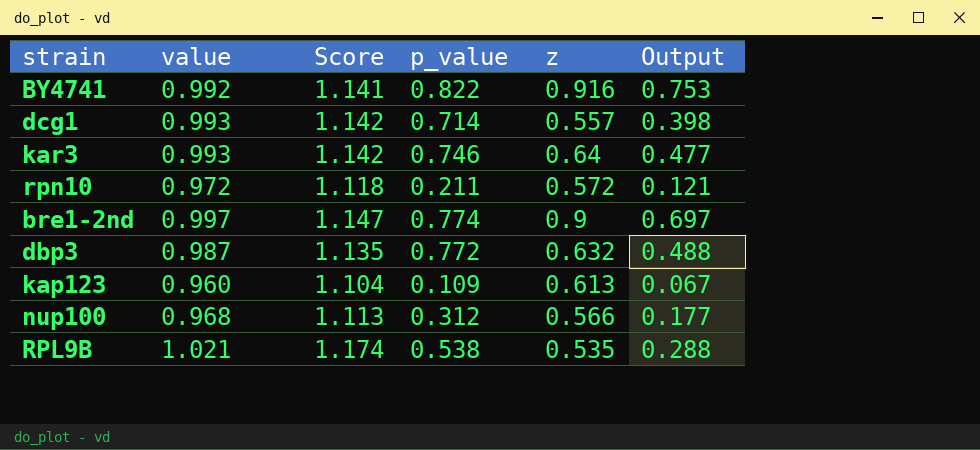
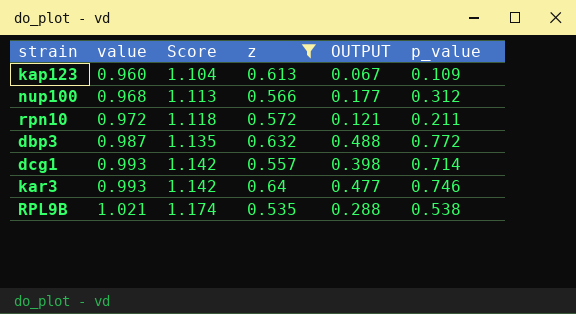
filter: none -> z <= 0.64
row order: none -> value ascending
column name: Output -> OUTPUT
column p_value | position: 4 -> 6

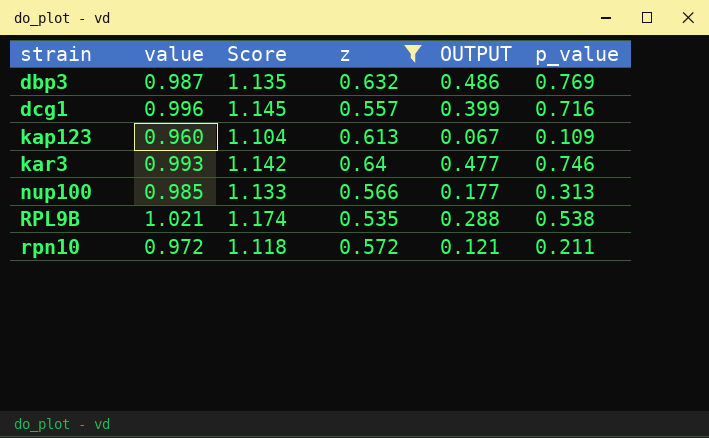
row order: value ascending -> strain ascending
dbp3 | OUTPUT: 0.488 -> 0.486
dbp3 | p_value: 0.772 -> 0.769
dcg1 | value: 0.993 -> 0.996
dcg1 | Score: 1.142 -> 1.145
dcg1 | OUTPUT: 0.398 -> 0.399
dcg1 | p_value: 0.714 -> 0.716
nup100 | value: 0.968 -> 0.985
nup100 | Score: 1.113 -> 1.133
nup100 | p_value: 0.312 -> 0.313

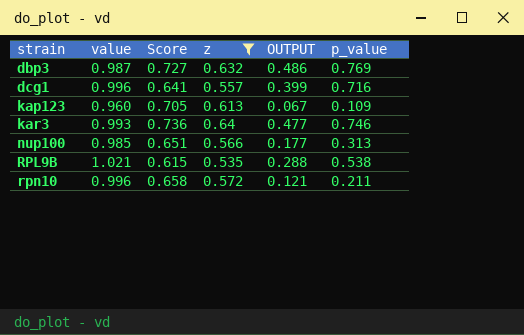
column Score | formula: [value] * 1.15 -> [z] * 1.15
rpn10 | value: 0.972 -> 0.996

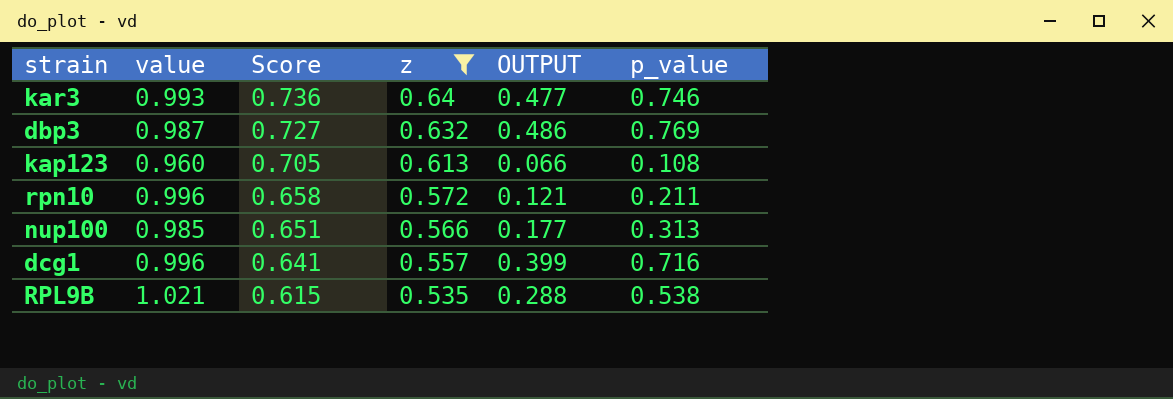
row order: strain ascending -> Score descending
kap123 | OUTPUT: 0.067 -> 0.066
kap123 | p_value: 0.109 -> 0.108

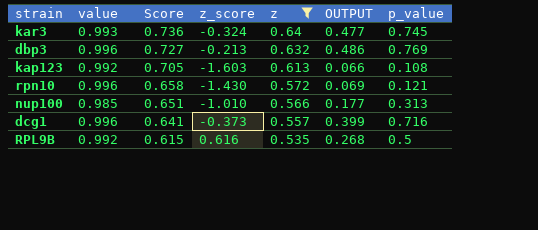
column z_score | position: none -> 4
kar3 | p_value: 0.746 -> 0.745
dbp3 | value: 0.987 -> 0.996
kap123 | value: 0.960 -> 0.992
rpn10 | OUTPUT: 0.121 -> 0.069
rpn10 | p_value: 0.211 -> 0.121
RPL9B | value: 1.021 -> 0.992
RPL9B | OUTPUT: 0.288 -> 0.268
RPL9B | p_value: 0.538 -> 0.5

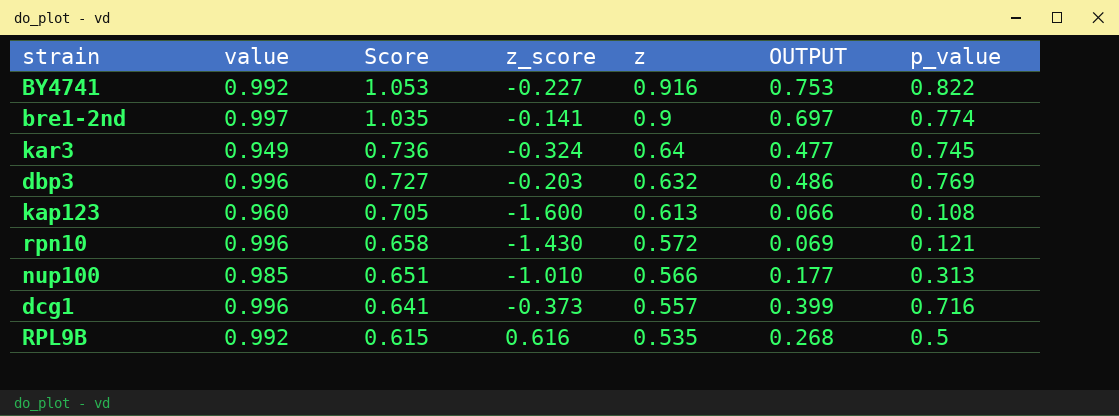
filter: z <= 0.64 -> none
kar3 | value: 0.993 -> 0.949
dbp3 | z_score: -0.213 -> -0.203
kap123 | value: 0.992 -> 0.960
kap123 | z_score: -1.603 -> -1.600

